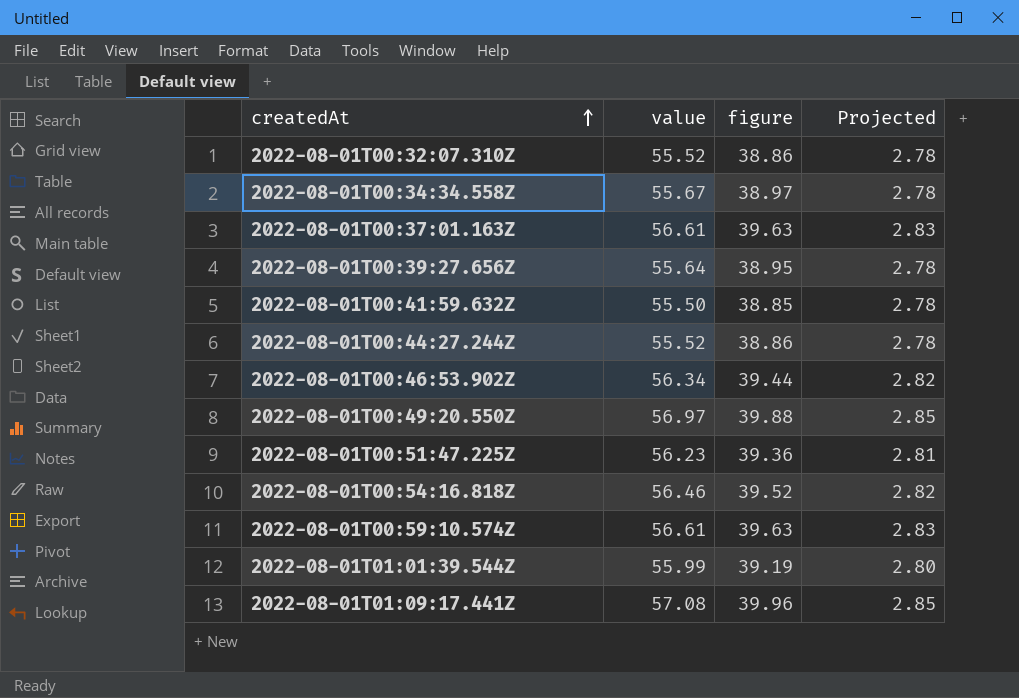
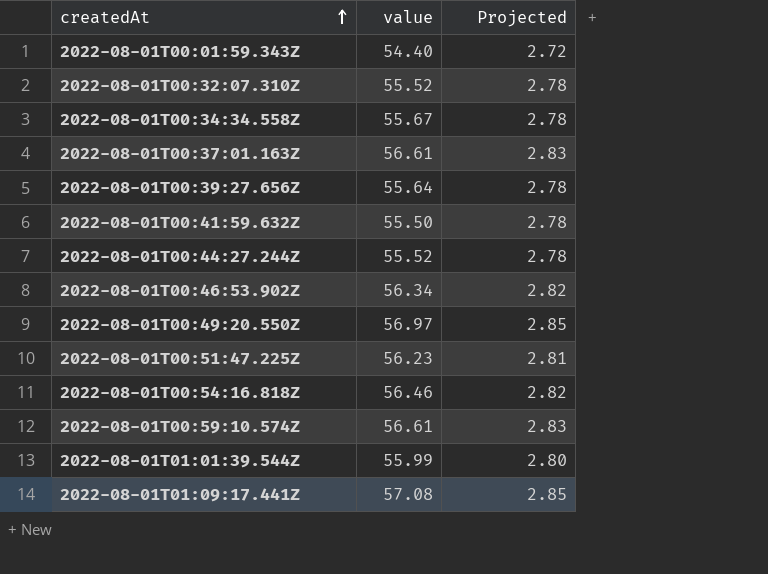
column figure | formula: [value] * 0.7 -> none
row 2022-08-01T00:01:59.343Z: none -> 54.40 | 2.72

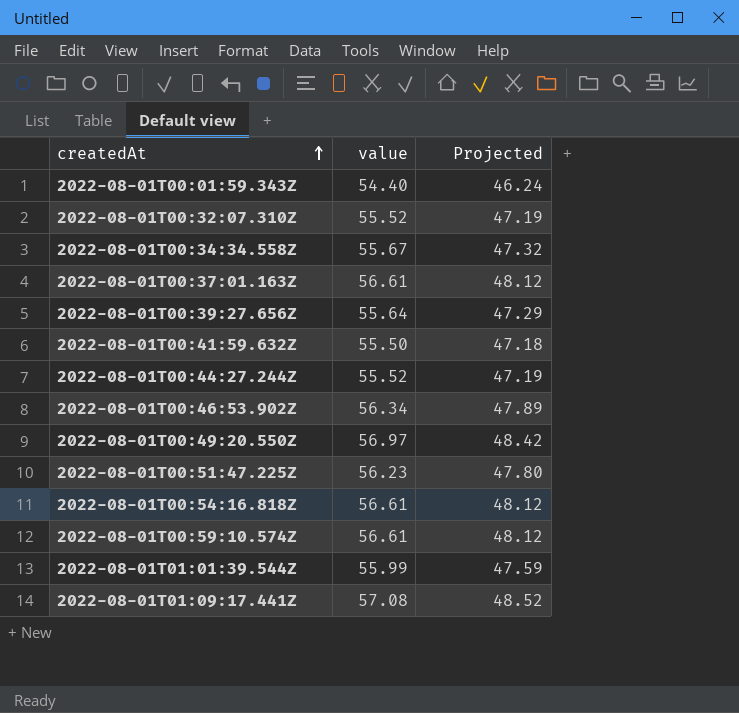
column Projected | formula: [value] * 0.05 -> [value] * 0.85
2022-08-01T00:54:16.818Z | value: 56.46 -> 56.61

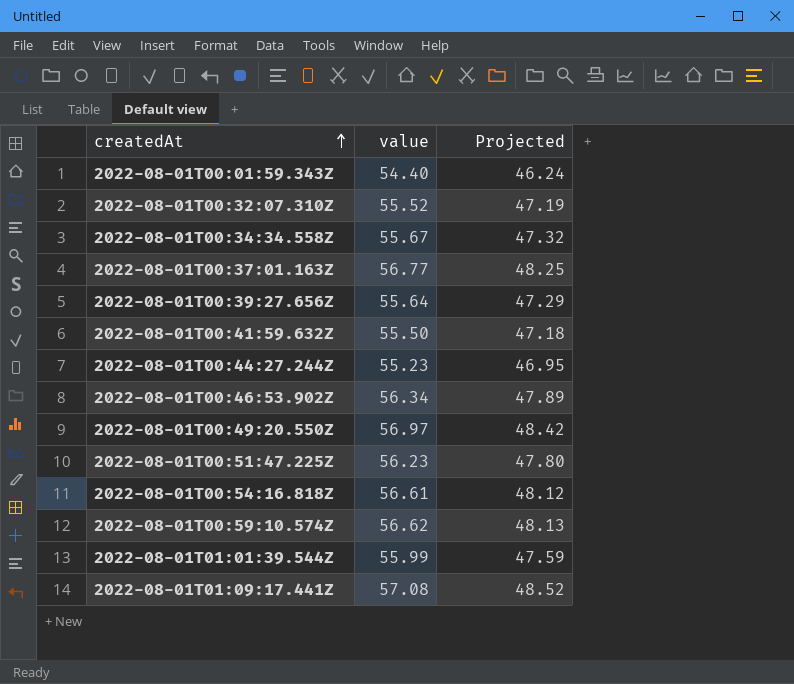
2022-08-01T00:37:01.163Z | value: 56.61 -> 56.77
2022-08-01T00:37:01.163Z | Projected: 48.12 -> 48.25
2022-08-01T00:44:27.244Z | value: 55.52 -> 55.23
2022-08-01T00:44:27.244Z | Projected: 47.19 -> 46.95
2022-08-01T00:59:10.574Z | value: 56.61 -> 56.62
2022-08-01T00:59:10.574Z | Projected: 48.12 -> 48.13

